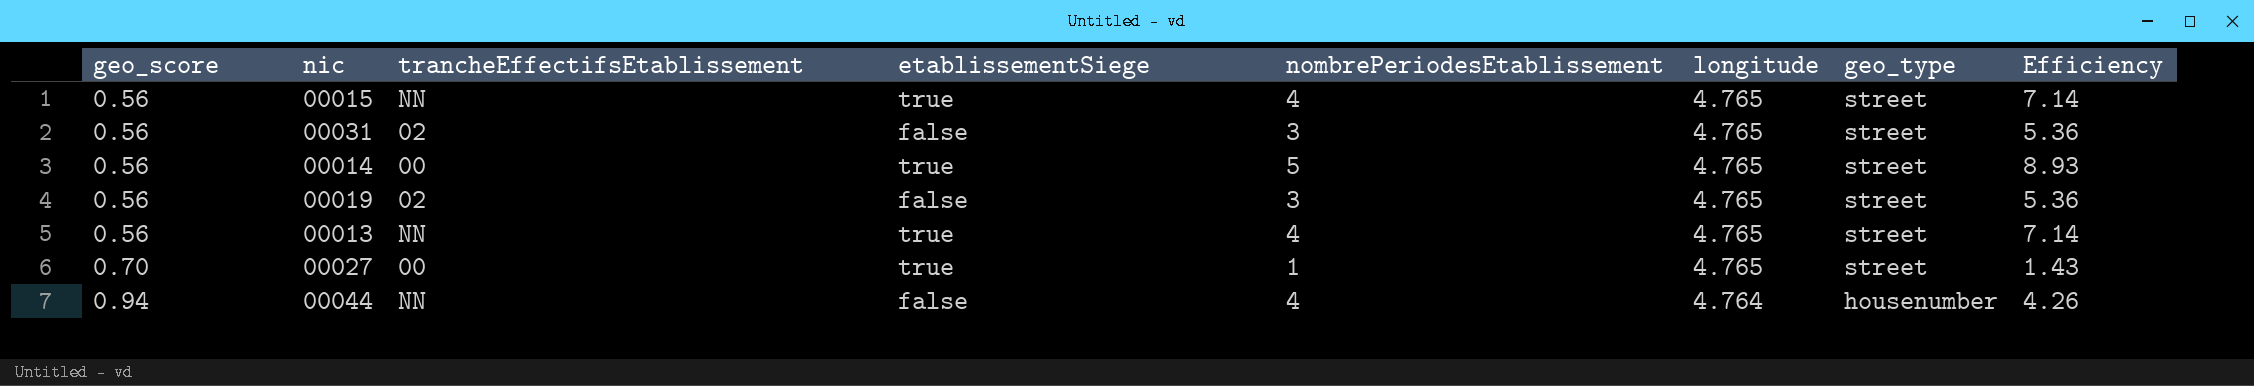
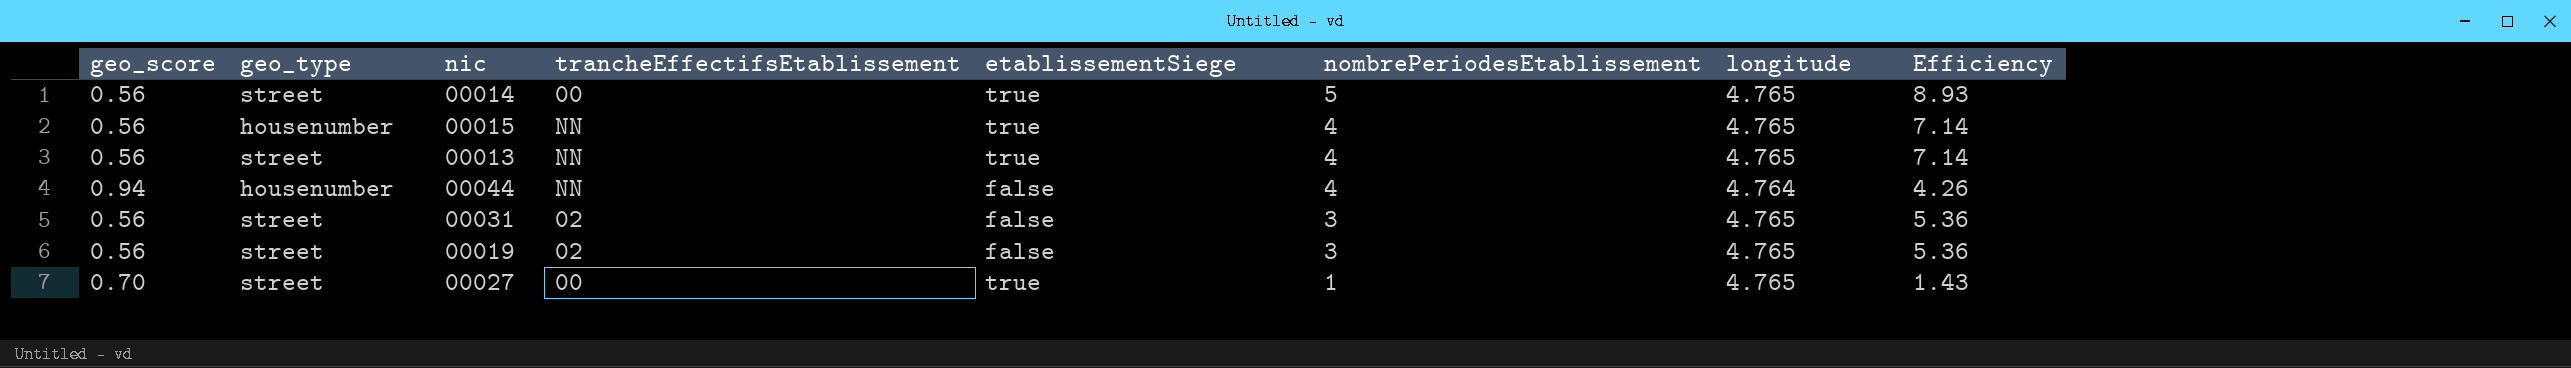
row order: geo_score ascending -> nombrePeriodesEtablissement descending
column geo_type | position: 7 -> 2
00015 | geo_type: street -> housenumber

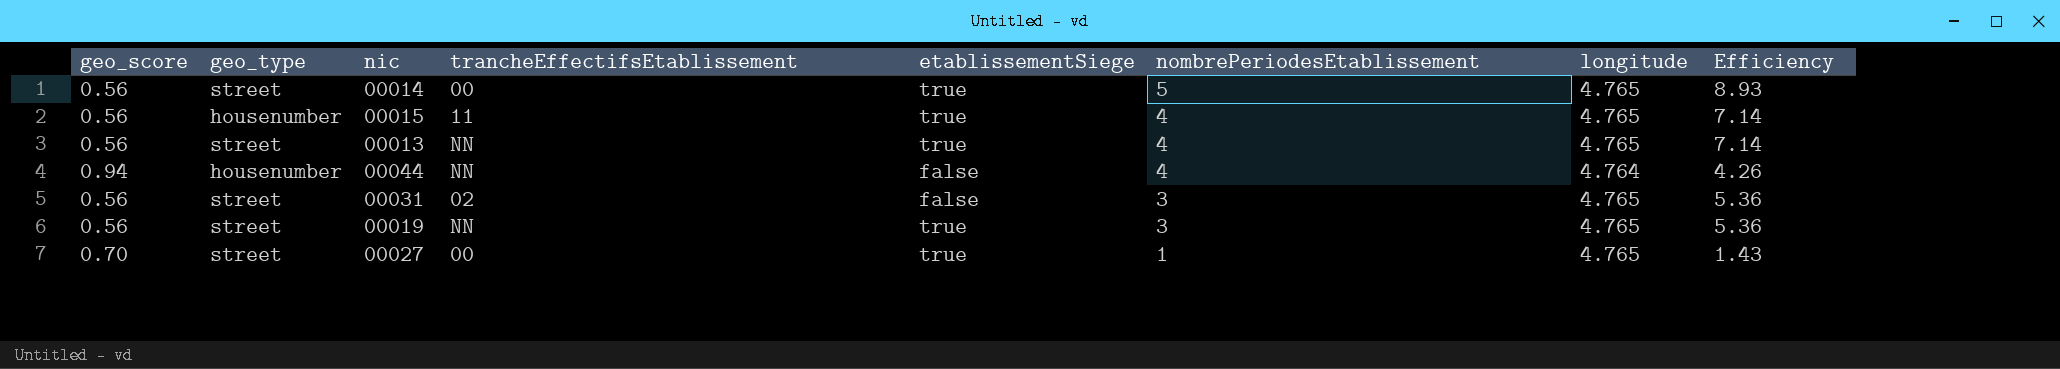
00015 | trancheEffectifsEtablissement: NN -> 11
00019 | trancheEffectifsEtablissement: 02 -> NN
00019 | etablissementSiege: false -> true

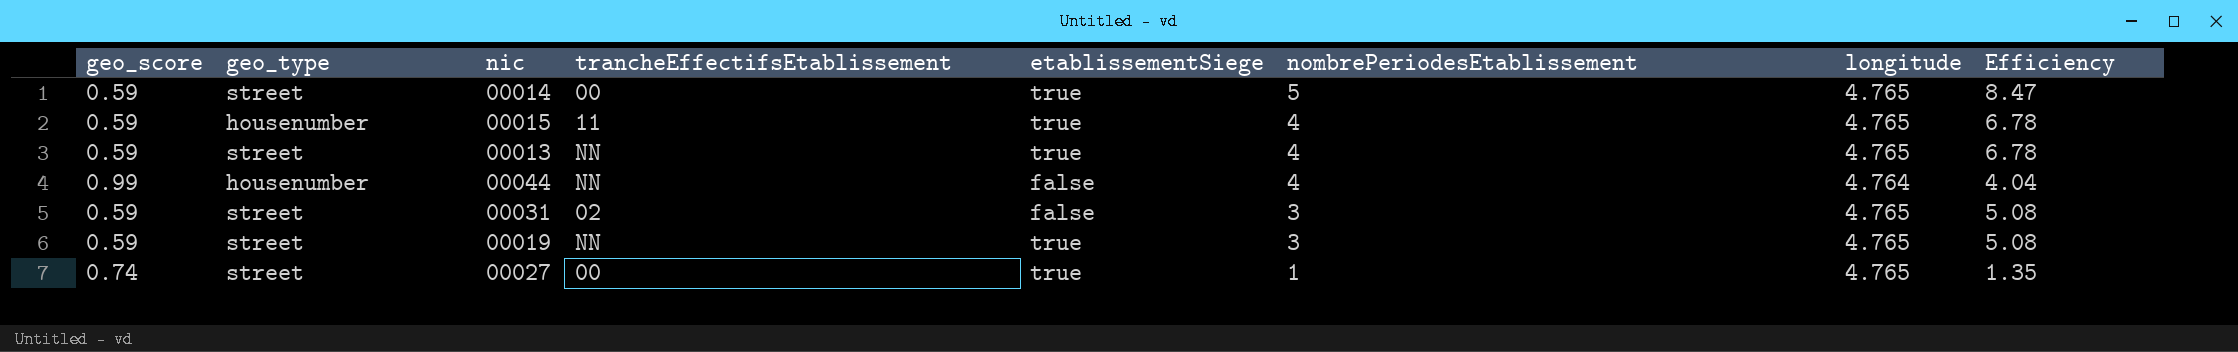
00014 | geo_score: 0.56 -> 0.59
00014 | Efficiency: 8.93 -> 8.47
00015 | geo_score: 0.56 -> 0.59
00015 | Efficiency: 7.14 -> 6.78
00013 | geo_score: 0.56 -> 0.59
00013 | Efficiency: 7.14 -> 6.78
00044 | geo_score: 0.94 -> 0.99
00044 | Efficiency: 4.26 -> 4.04
00031 | geo_score: 0.56 -> 0.59
00031 | Efficiency: 5.36 -> 5.08
00019 | geo_score: 0.56 -> 0.59
00019 | Efficiency: 5.36 -> 5.08
00027 | geo_score: 0.70 -> 0.74
00027 | Efficiency: 1.43 -> 1.35

